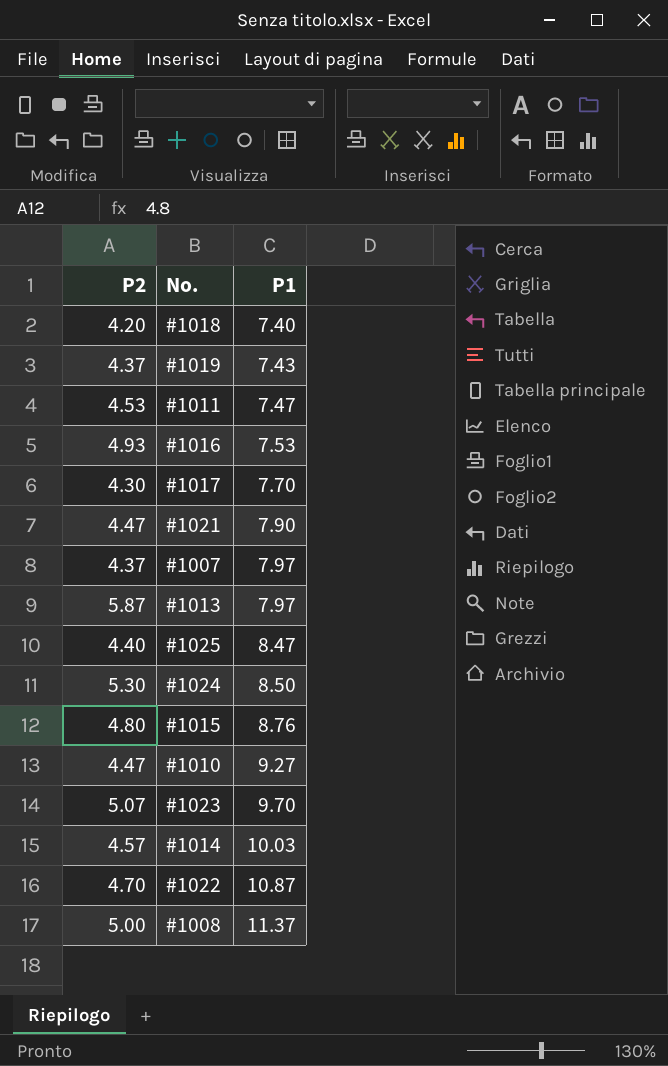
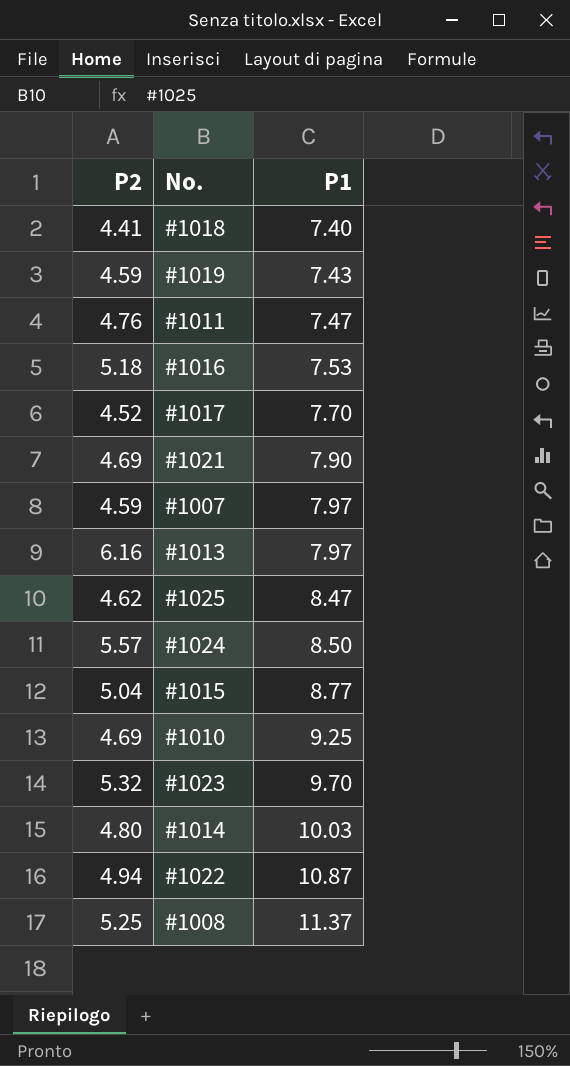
#1018 | P2: 4.20 -> 4.41
#1019 | P2: 4.37 -> 4.59
#1011 | P2: 4.53 -> 4.76
#1016 | P2: 4.93 -> 5.18
#1017 | P2: 4.30 -> 4.52
#1021 | P2: 4.47 -> 4.69
#1007 | P2: 4.37 -> 4.59
#1013 | P2: 5.87 -> 6.16
#1025 | P2: 4.40 -> 4.62
#1024 | P2: 5.30 -> 5.57
#1015 | P2: 4.80 -> 5.04
#1015 | P1: 8.76 -> 8.77
#1010 | P2: 4.47 -> 4.69
#1010 | P1: 9.27 -> 9.25
#1023 | P2: 5.07 -> 5.32
#1014 | P2: 4.57 -> 4.80
#1022 | P2: 4.70 -> 4.94
#1008 | P2: 5.00 -> 5.25

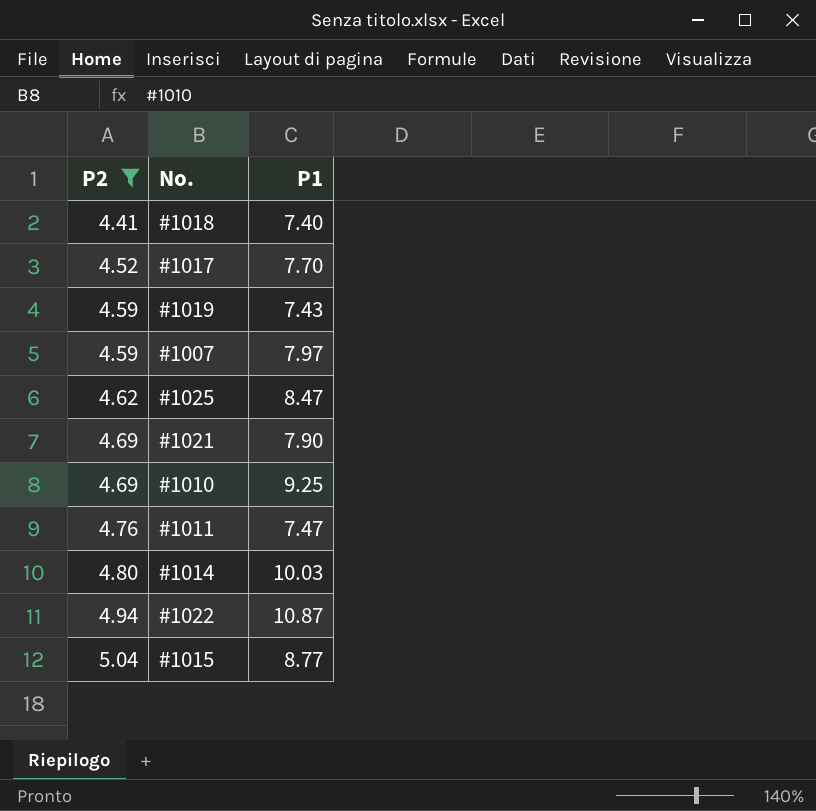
filter: none -> P2 <= 5.04
row order: P1 ascending -> P2 ascending

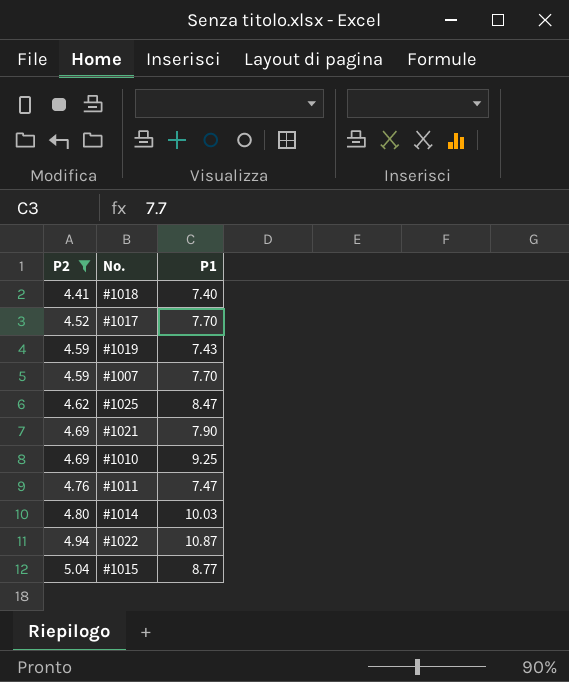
#1007 | P1: 7.97 -> 7.70

